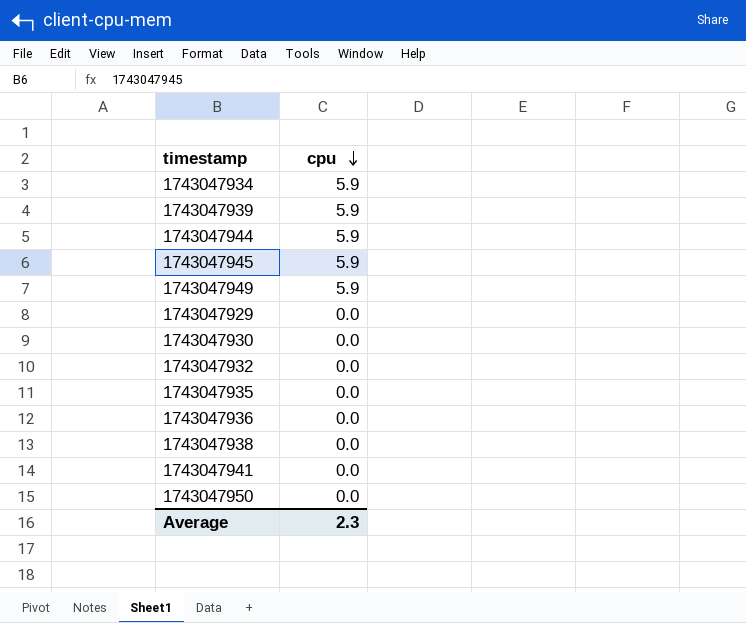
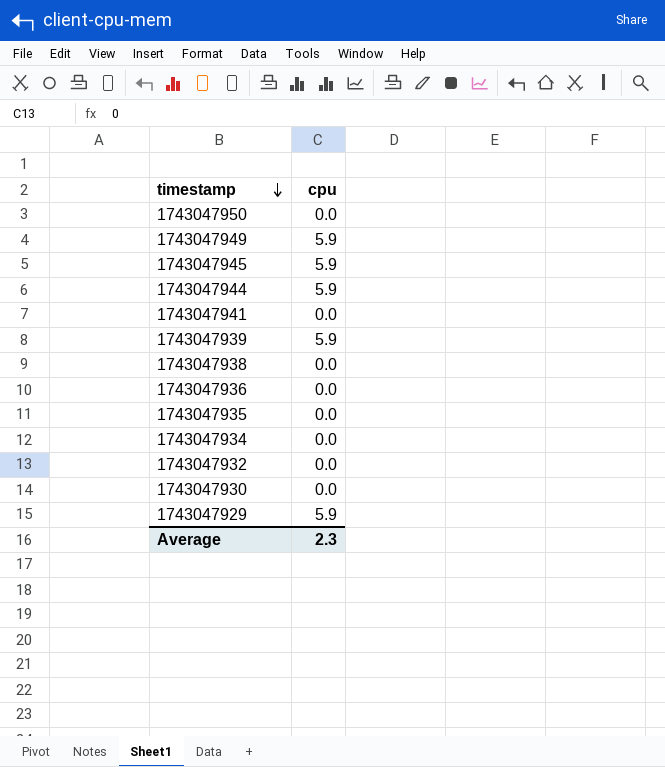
row order: cpu descending -> timestamp descending
1743047934 | cpu: 5.9 -> 0.0
1743047929 | cpu: 0.0 -> 5.9

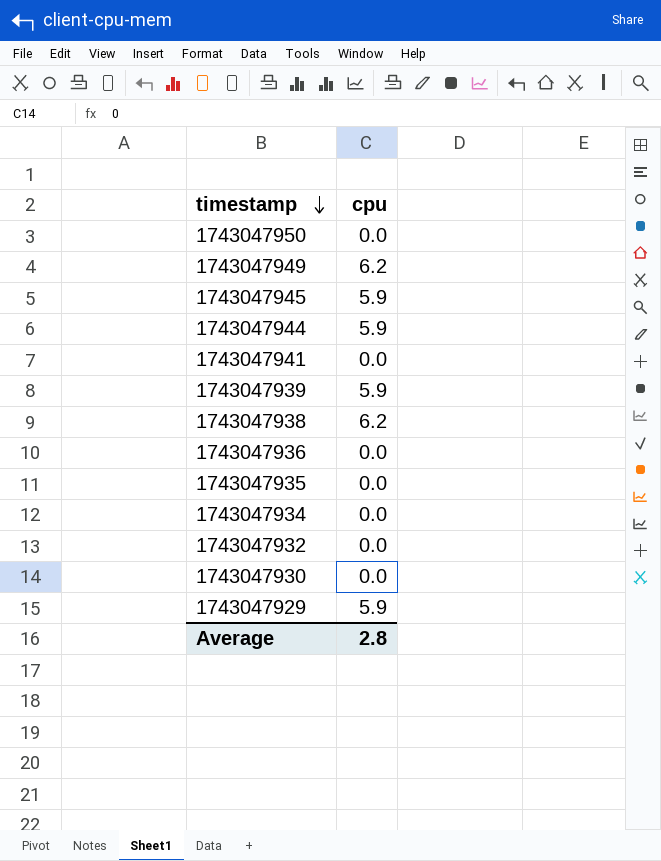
1743047949 | cpu: 5.9 -> 6.2
1743047938 | cpu: 0.0 -> 6.2
Average | cpu: 2.3 -> 2.8

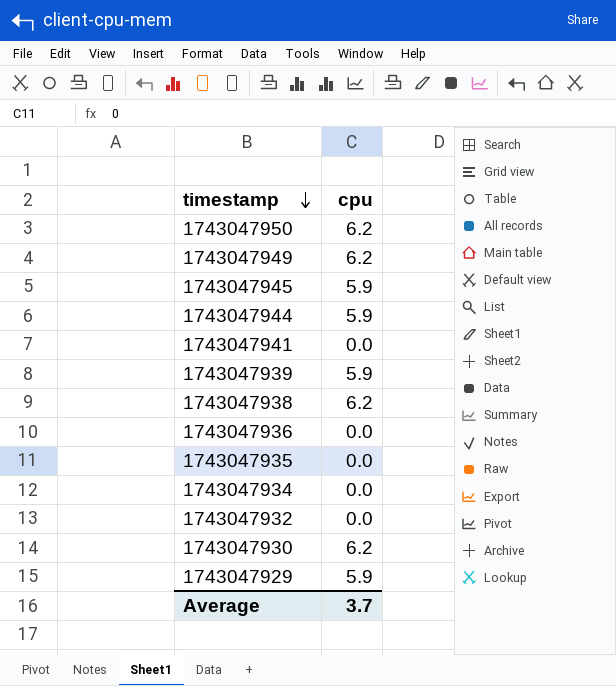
1743047950 | cpu: 0.0 -> 6.2
1743047930 | cpu: 0.0 -> 6.2
Average | cpu: 2.8 -> 3.7

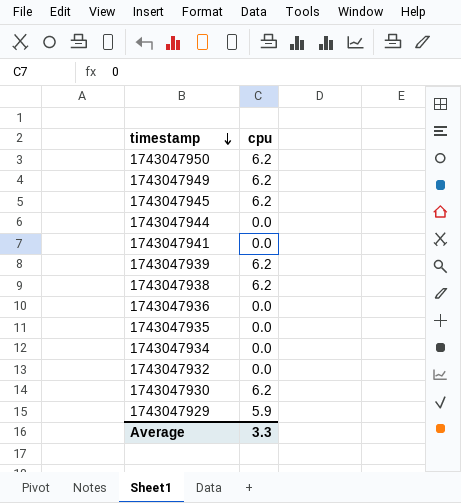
1743047945 | cpu: 5.9 -> 6.2
1743047944 | cpu: 5.9 -> 0.0
1743047939 | cpu: 5.9 -> 6.2
Average | cpu: 3.7 -> 3.3

